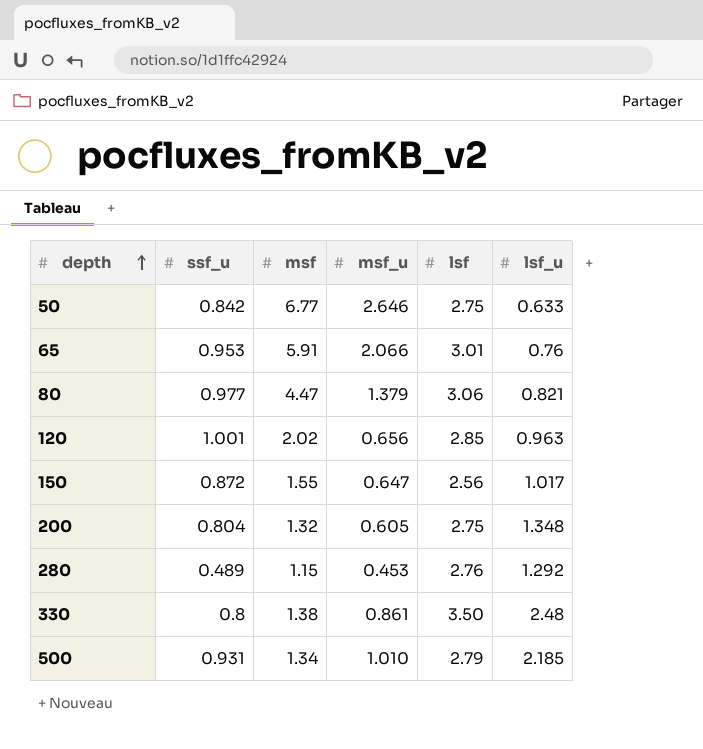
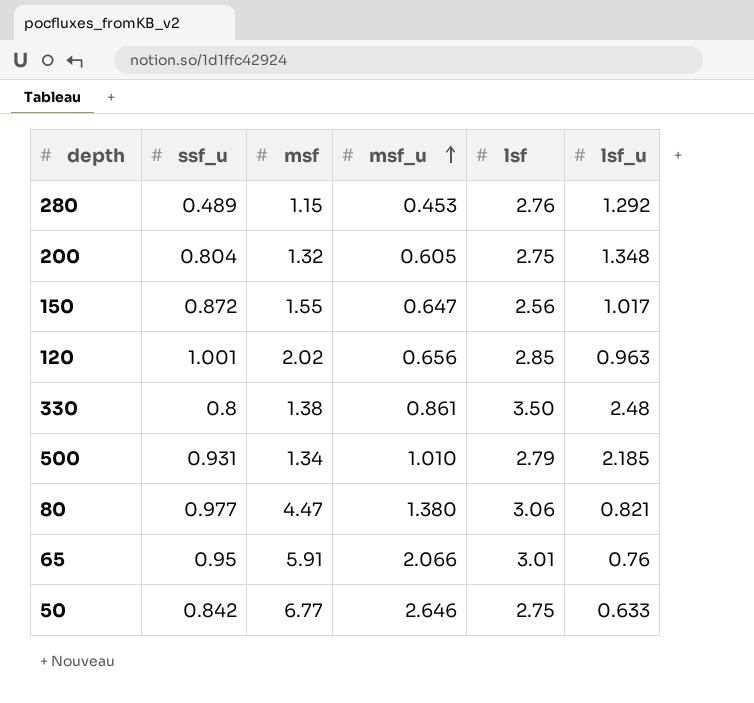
row order: depth ascending -> msf_u ascending
80 | msf_u: 1.379 -> 1.380
65 | ssf_u: 0.953 -> 0.95

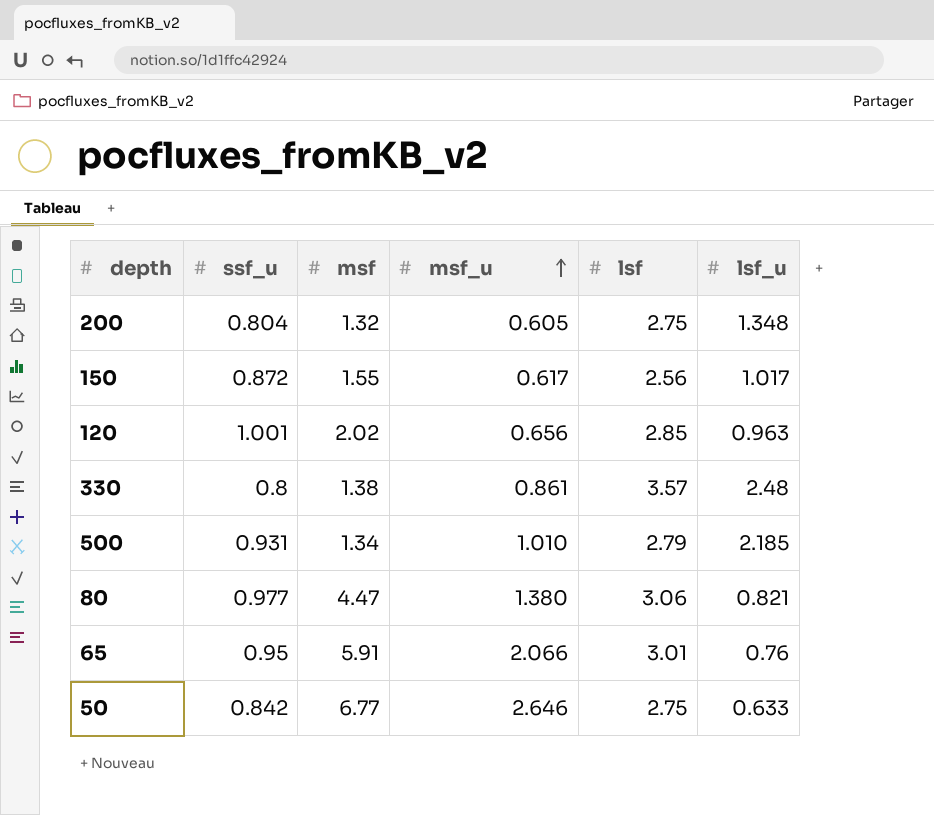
row 280: 0.489 | 1.15 | 0.453 | 2.76 | 1.292 -> none
150 | msf_u: 0.647 -> 0.617
330 | lsf: 3.50 -> 3.57

